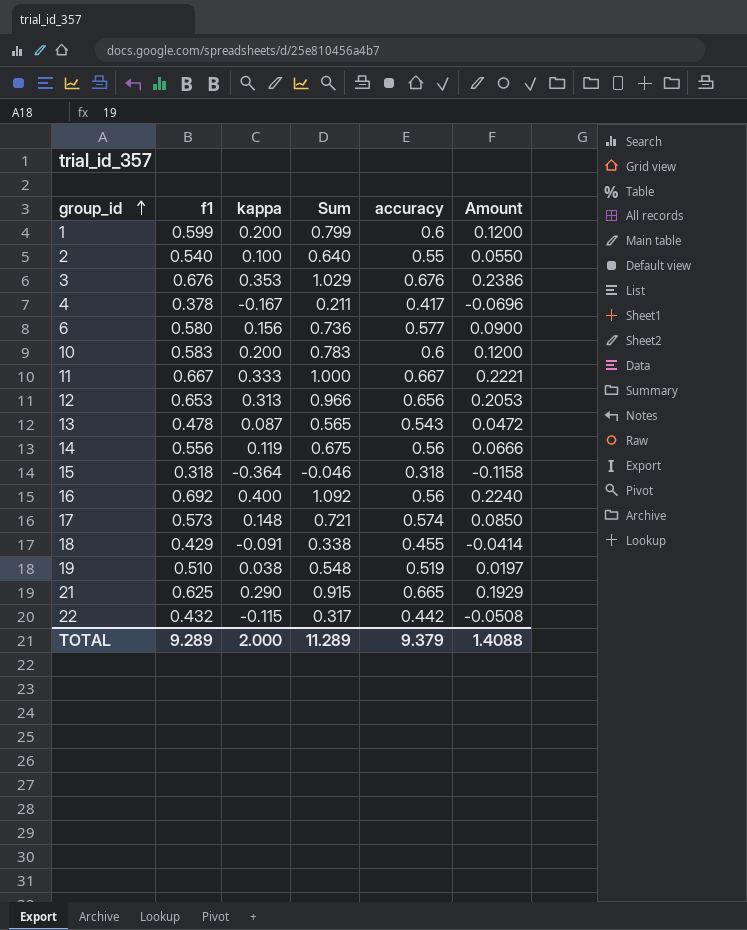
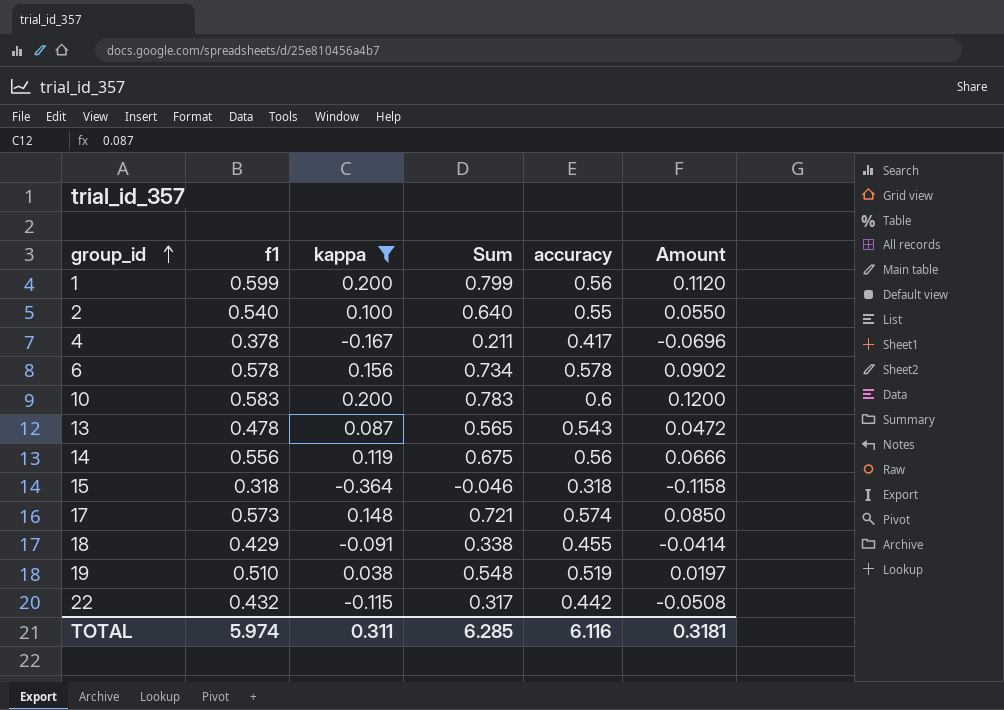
filter: none -> kappa <= 0.200
1 | accuracy: 0.6 -> 0.56
1 | Amount: 0.1200 -> 0.1120
6 | f1: 0.580 -> 0.578
6 | Sum: 0.736 -> 0.734
6 | accuracy: 0.577 -> 0.578
6 | Amount: 0.0900 -> 0.0902
TOTAL | f1: 9.289 -> 5.974
TOTAL | kappa: 2.000 -> 0.311
TOTAL | Sum: 11.289 -> 6.285
TOTAL | accuracy: 9.379 -> 6.116
TOTAL | Amount: 1.4088 -> 0.3181

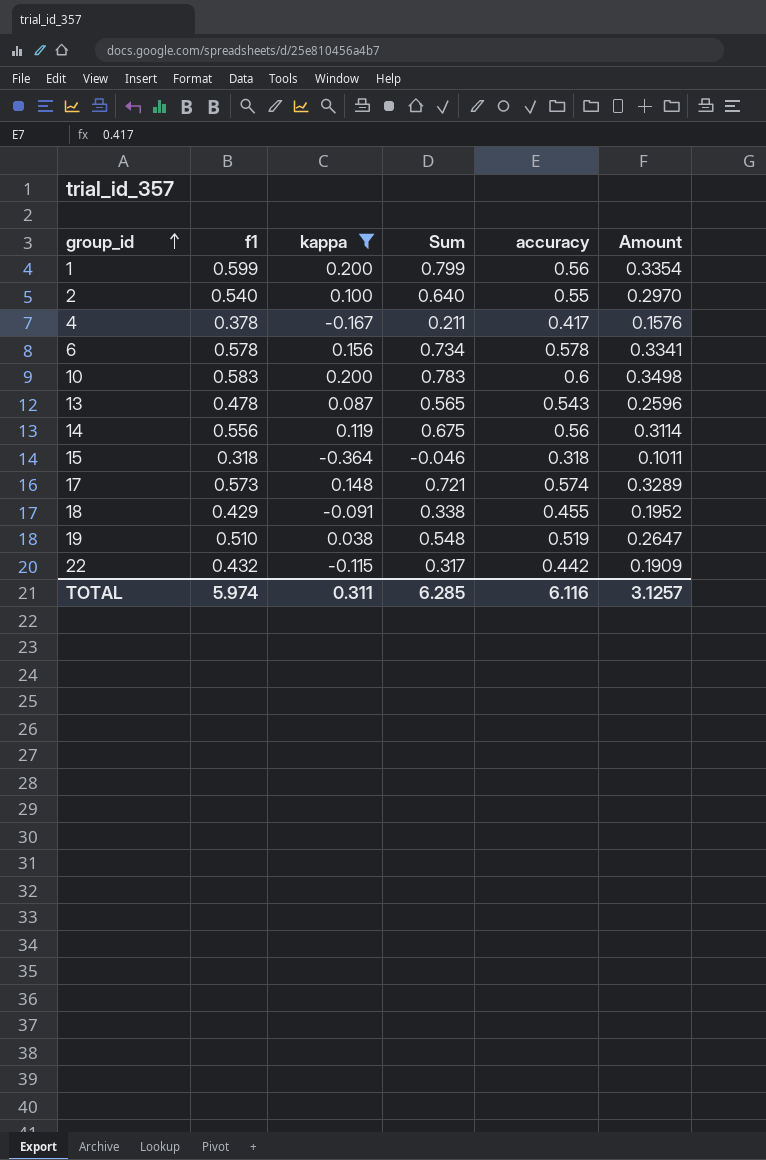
column Amount | formula: [kappa] * [accuracy] -> [f1] * [accuracy]
TOTAL | Amount: 0.3181 -> 3.1257

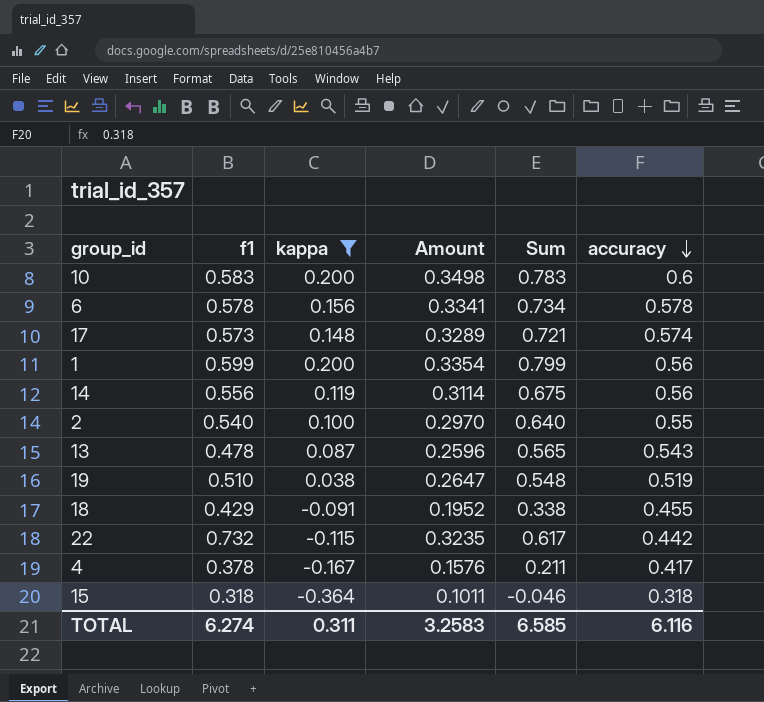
row order: group_id ascending -> accuracy descending
column Amount | position: 6 -> 4
22 | f1: 0.432 -> 0.732
22 | Amount: 0.1909 -> 0.3235
22 | Sum: 0.317 -> 0.617
TOTAL | f1: 5.974 -> 6.274
TOTAL | Amount: 3.1257 -> 3.2583
TOTAL | Sum: 6.285 -> 6.585

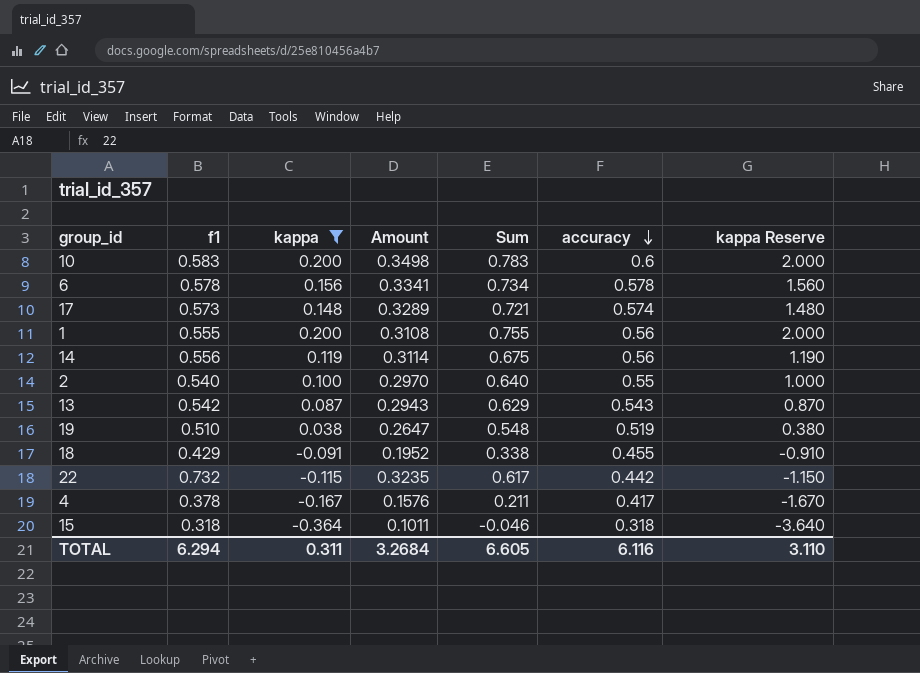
column kappa Reserve | formula: none -> [kappa] * 10
1 | f1: 0.599 -> 0.555
1 | Amount: 0.3354 -> 0.3108
1 | Sum: 0.799 -> 0.755
13 | f1: 0.478 -> 0.542
13 | Amount: 0.2596 -> 0.2943
13 | Sum: 0.565 -> 0.629
TOTAL | f1: 6.274 -> 6.294
TOTAL | Amount: 3.2583 -> 3.2684
TOTAL | Sum: 6.585 -> 6.605

